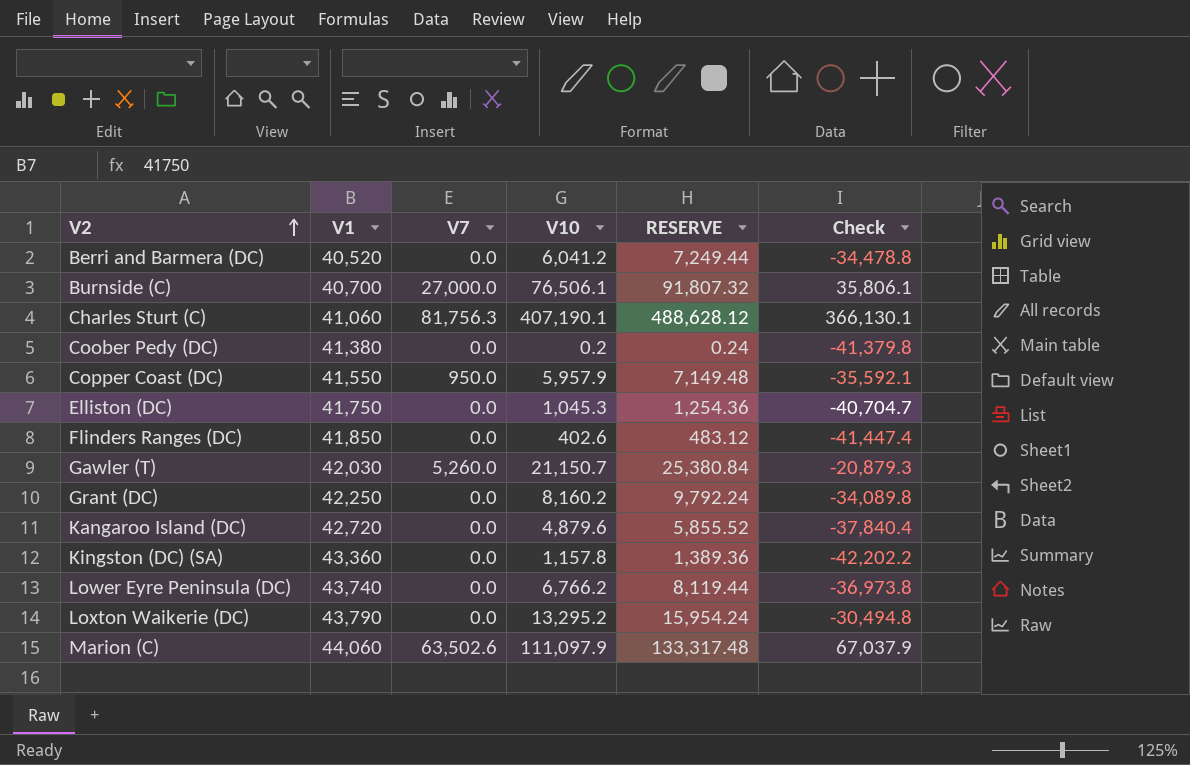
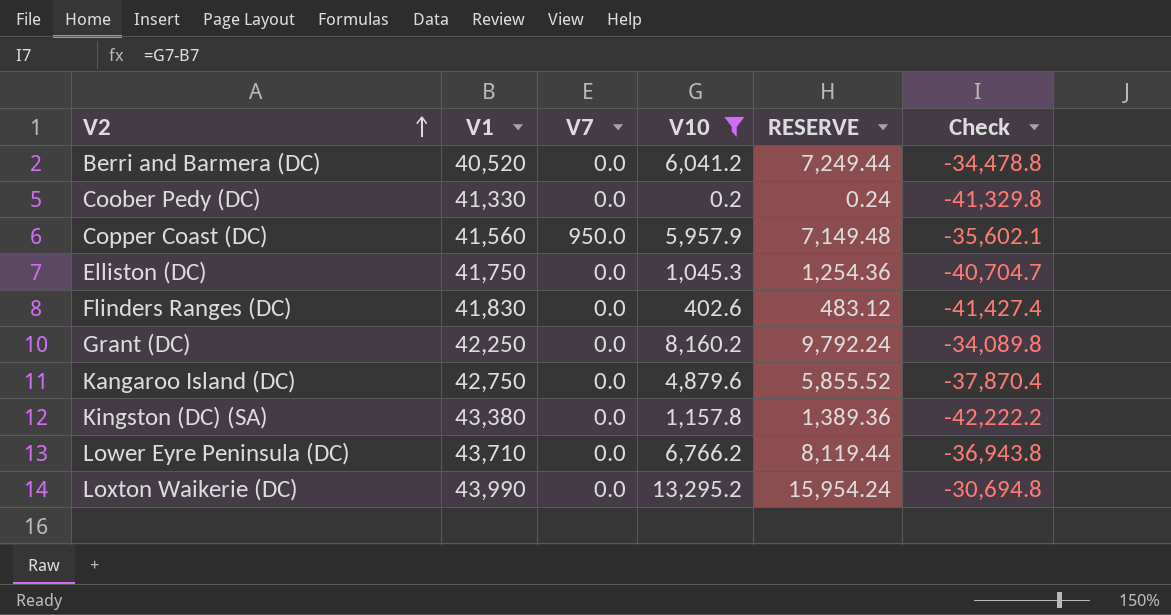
filter: none -> V10 <= 13,295.2
Coober Pedy (DC) | V1: 41,380 -> 41,330
Coober Pedy (DC) | Check: -41,379.8 -> -41,329.8
Copper Coast (DC) | V1: 41,550 -> 41,560
Copper Coast (DC) | Check: -35,592.1 -> -35,602.1
Flinders Ranges (DC) | V1: 41,850 -> 41,830
Flinders Ranges (DC) | Check: -41,447.4 -> -41,427.4
Kangaroo Island (DC) | V1: 42,720 -> 42,750
Kangaroo Island (DC) | Check: -37,840.4 -> -37,870.4
Kingston (DC) (SA) | V1: 43,360 -> 43,380
Kingston (DC) (SA) | Check: -42,202.2 -> -42,222.2
Lower Eyre Peninsula (DC) | V1: 43,740 -> 43,710
Lower Eyre Peninsula (DC) | Check: -36,973.8 -> -36,943.8
Loxton Waikerie (DC) | V1: 43,790 -> 43,990
Loxton Waikerie (DC) | Check: -30,494.8 -> -30,694.8

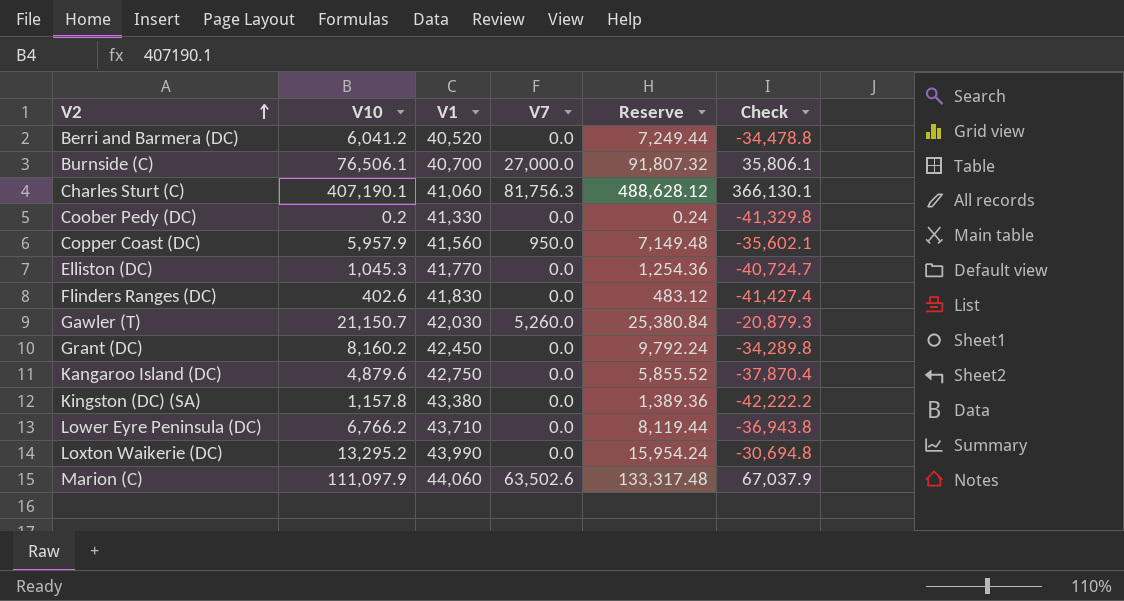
filter: V10 <= 13,295.2 -> none
column V10 | position: 4 -> 2
column name: RESERVE -> Reserve
Elliston (DC) | V1: 41,750 -> 41,770
Elliston (DC) | Check: -40,704.7 -> -40,724.7
Grant (DC) | V1: 42,250 -> 42,450
Grant (DC) | Check: -34,089.8 -> -34,289.8

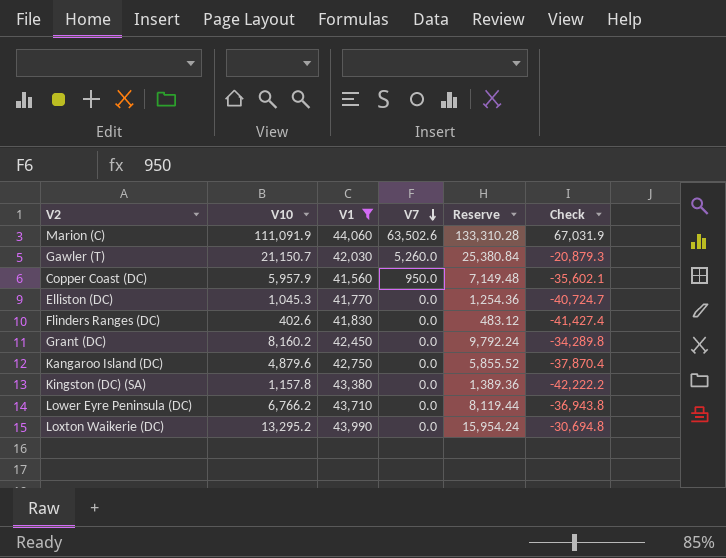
filter: none -> V1 >= 41,560
row order: V2 ascending -> V7 descending
Marion (C) | V10: 111,097.9 -> 111,091.9
Marion (C) | Reserve: 133,317.48 -> 133,310.28
Marion (C) | Check: 67,037.9 -> 67,031.9

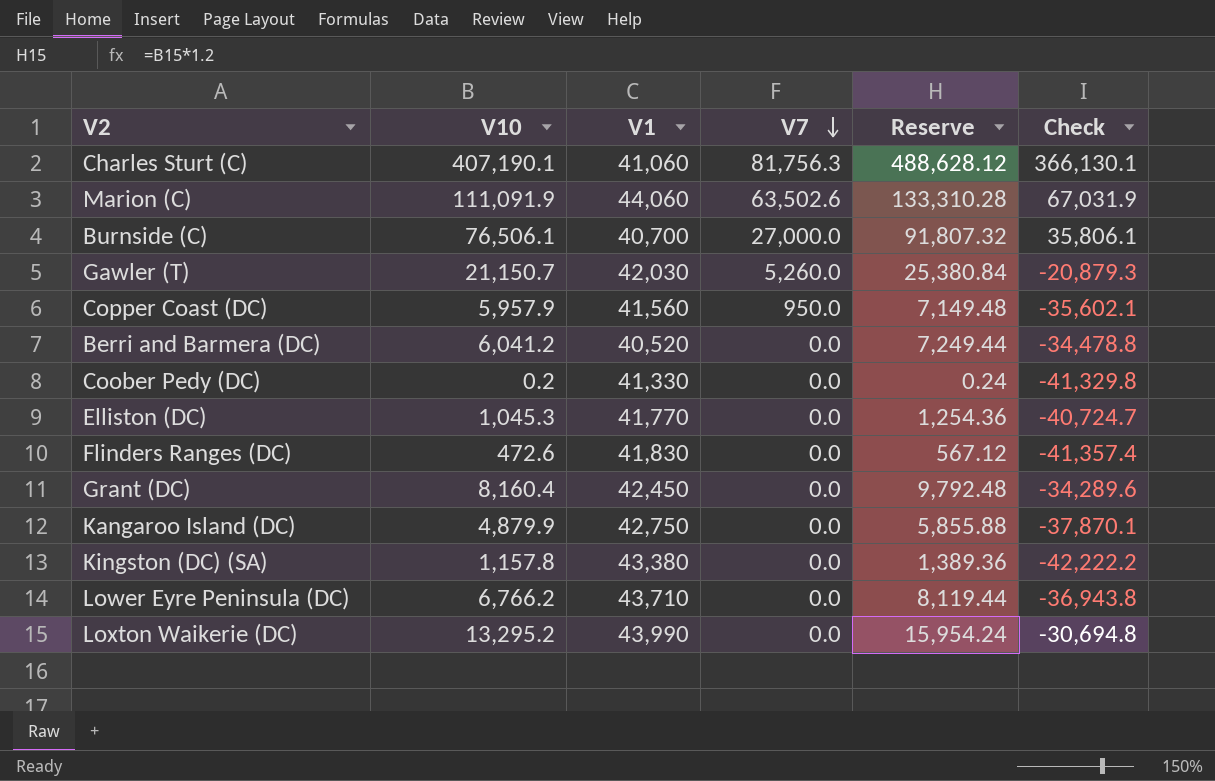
filter: V1 >= 41,560 -> none
Flinders Ranges (DC) | V10: 402.6 -> 472.6
Flinders Ranges (DC) | Reserve: 483.12 -> 567.12
Flinders Ranges (DC) | Check: -41,427.4 -> -41,357.4
Grant (DC) | V10: 8,160.2 -> 8,160.4
Grant (DC) | Reserve: 9,792.24 -> 9,792.48
Grant (DC) | Check: -34,289.8 -> -34,289.6
Kangaroo Island (DC) | V10: 4,879.6 -> 4,879.9
Kangaroo Island (DC) | Reserve: 5,855.52 -> 5,855.88
Kangaroo Island (DC) | Check: -37,870.4 -> -37,870.1

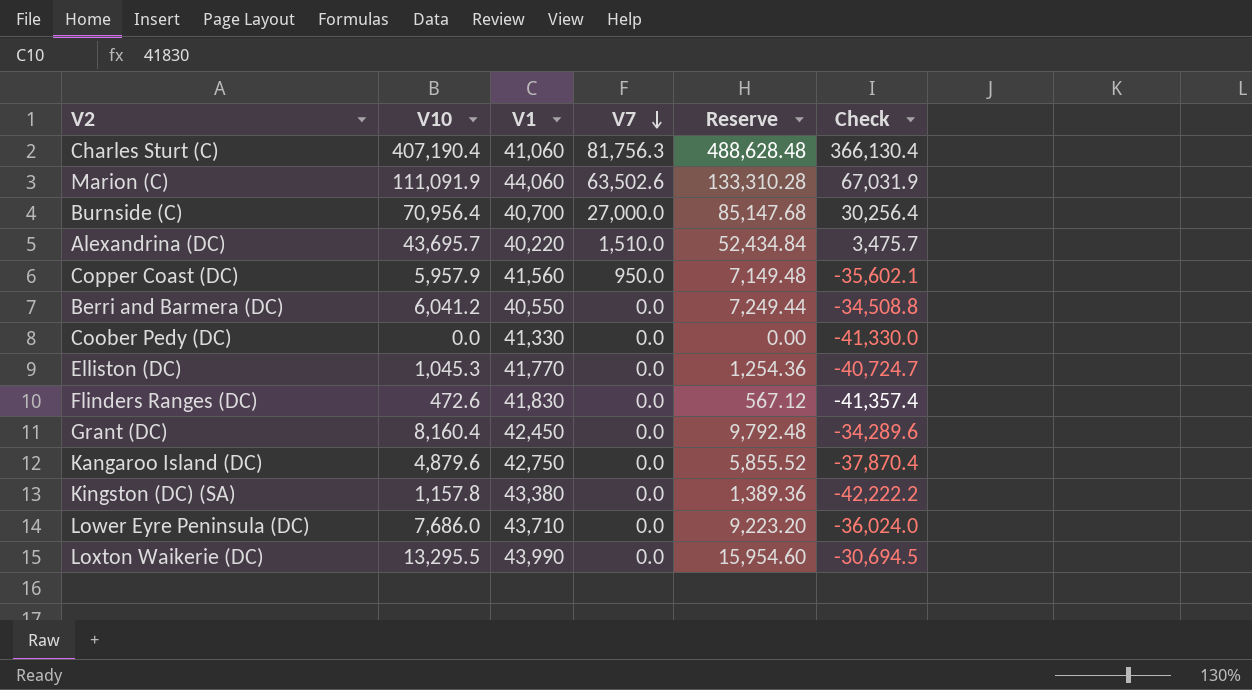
row Gawler (T): 21,150.7 | 42,030 | 5,260.0 | 25,380.84 | -20,879.3 -> none
Charles Sturt (C) | V10: 407,190.1 -> 407,190.4
Charles Sturt (C) | Reserve: 488,628.12 -> 488,628.48
Charles Sturt (C) | Check: 366,130.1 -> 366,130.4
Burnside (C) | V10: 76,506.1 -> 70,956.4
Burnside (C) | Reserve: 91,807.32 -> 85,147.68
Burnside (C) | Check: 35,806.1 -> 30,256.4
row Alexandrina (DC): none -> 43,695.7 | 40,220 | 1,510.0 | 52,434.84 | 3,475.7
Berri and Barmera (DC) | V1: 40,520 -> 40,550
Berri and Barmera (DC) | Check: -34,478.8 -> -34,508.8
Coober Pedy (DC) | V10: 0.2 -> 0.0
Coober Pedy (DC) | Reserve: 0.24 -> 0.00
Coober Pedy (DC) | Check: -41,329.8 -> -41,330.0
Kangaroo Island (DC) | V10: 4,879.9 -> 4,879.6
Kangaroo Island (DC) | Reserve: 5,855.88 -> 5,855.52
Kangaroo Island (DC) | Check: -37,870.1 -> -37,870.4
Lower Eyre Peninsula (DC) | V10: 6,766.2 -> 7,686.0
Lower Eyre Peninsula (DC) | Reserve: 8,119.44 -> 9,223.20
Lower Eyre Peninsula (DC) | Check: -36,943.8 -> -36,024.0
Loxton Waikerie (DC) | V10: 13,295.2 -> 13,295.5
Loxton Waikerie (DC) | Reserve: 15,954.24 -> 15,954.60
Loxton Waikerie (DC) | Check: -30,694.8 -> -30,694.5

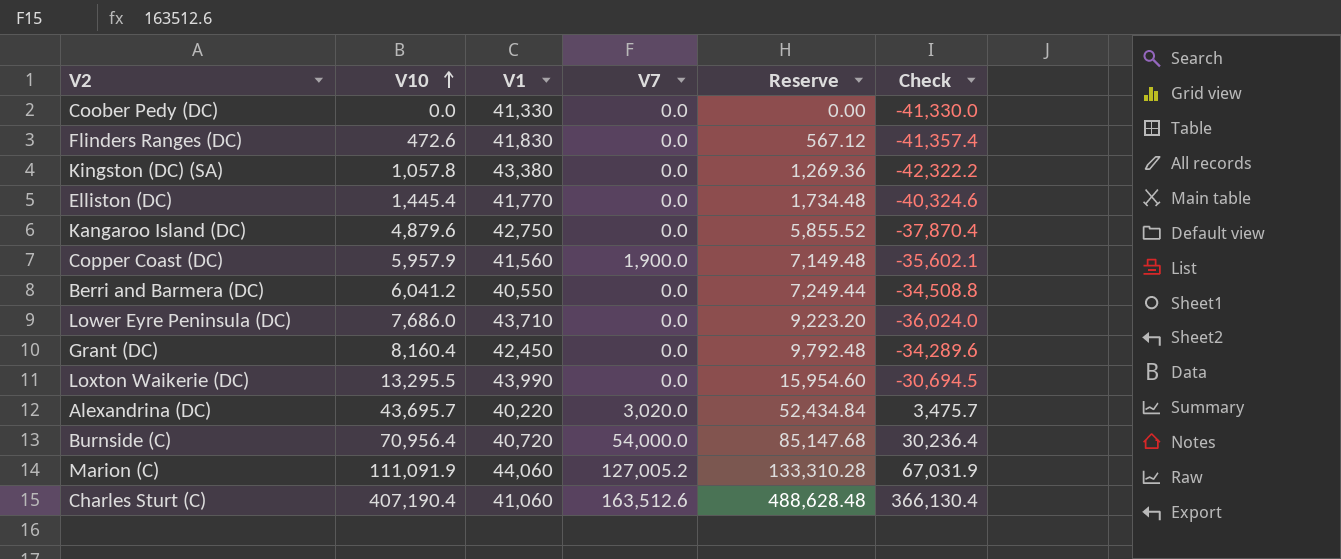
row order: V7 descending -> V10 ascending
Kingston (DC) (SA) | V10: 1,157.8 -> 1,057.8
Kingston (DC) (SA) | Reserve: 1,389.36 -> 1,269.36
Kingston (DC) (SA) | Check: -42,222.2 -> -42,322.2
Elliston (DC) | V10: 1,045.3 -> 1,445.4
Elliston (DC) | Reserve: 1,254.36 -> 1,734.48
Elliston (DC) | Check: -40,724.7 -> -40,324.6
Copper Coast (DC) | V7: 950.0 -> 1,900.0
Alexandrina (DC) | V7: 1,510.0 -> 3,020.0
Burnside (C) | V1: 40,700 -> 40,720
Burnside (C) | V7: 27,000.0 -> 54,000.0
Burnside (C) | Check: 30,256.4 -> 30,236.4
Marion (C) | V7: 63,502.6 -> 127,005.2
Charles Sturt (C) | V7: 81,756.3 -> 163,512.6

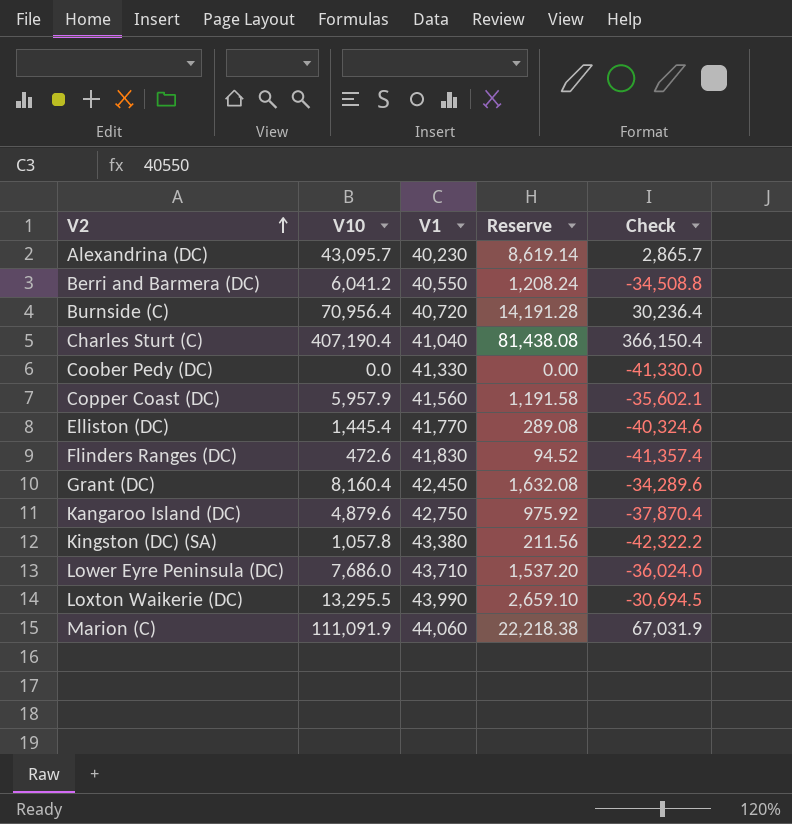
row order: V10 ascending -> V2 ascending
column V7 | position: 4 -> none
column Reserve | formula: [V10] * 1.2 -> [V10] * 0.2
Alexandrina (DC) | V10: 43,695.7 -> 43,095.7
Alexandrina (DC) | V1: 40,220 -> 40,230
Alexandrina (DC) | Check: 3,475.7 -> 2,865.7
Charles Sturt (C) | V1: 41,060 -> 41,040
Charles Sturt (C) | Check: 366,130.4 -> 366,150.4

